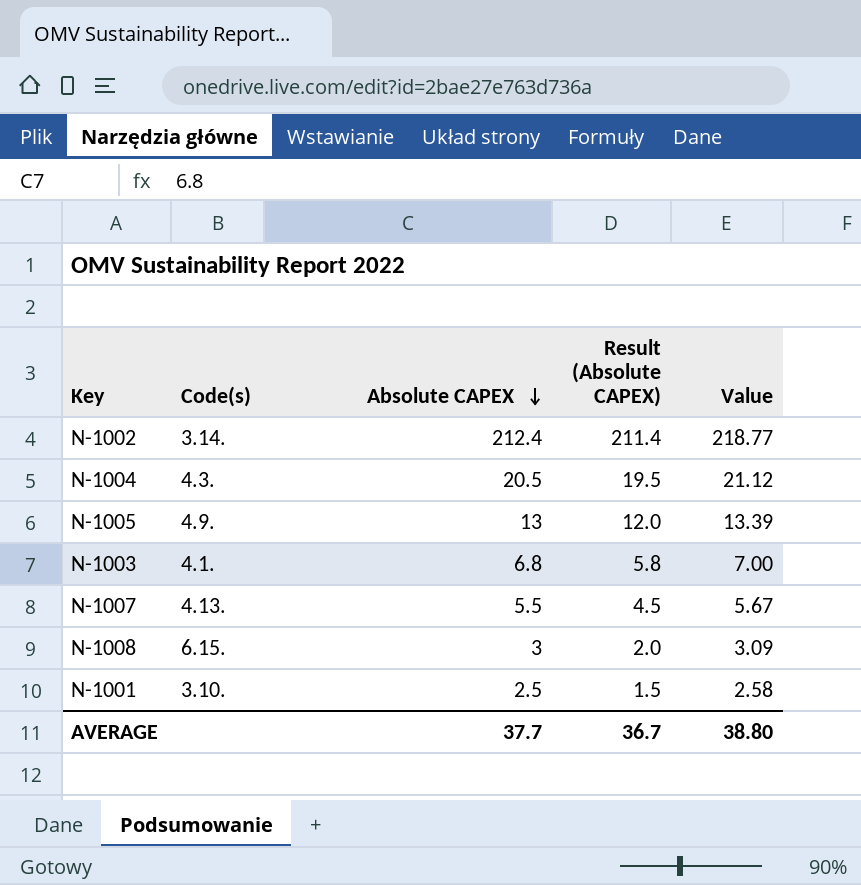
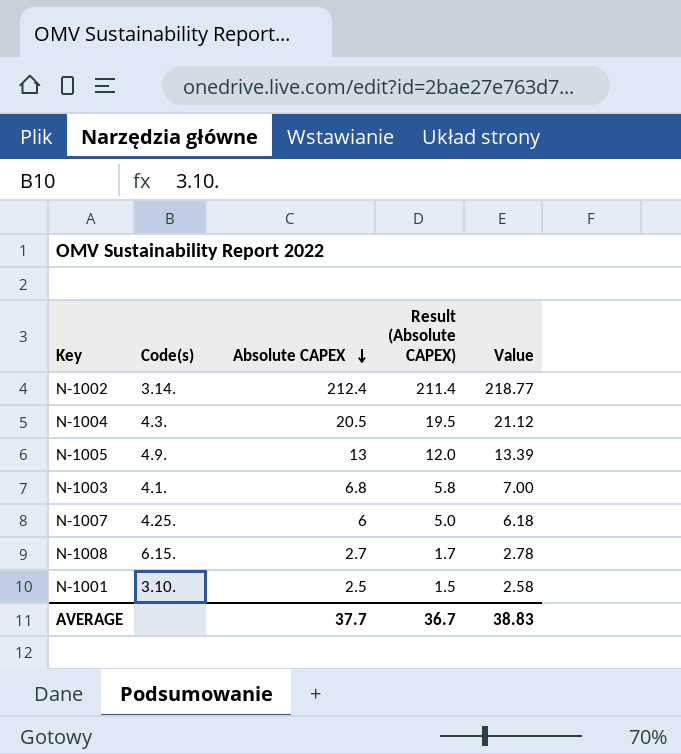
N-1007 | Code(s): 4.13. -> 4.25.
N-1007 | Absolute CAPEX: 5.5 -> 6
N-1007 | Result (Absolute CAPEX): 4.5 -> 5.0
N-1007 | Value: 5.67 -> 6.18
N-1008 | Absolute CAPEX: 3 -> 2.7
N-1008 | Result (Absolute CAPEX): 2.0 -> 1.7
N-1008 | Value: 3.09 -> 2.78
AVERAGE | Value: 38.80 -> 38.83

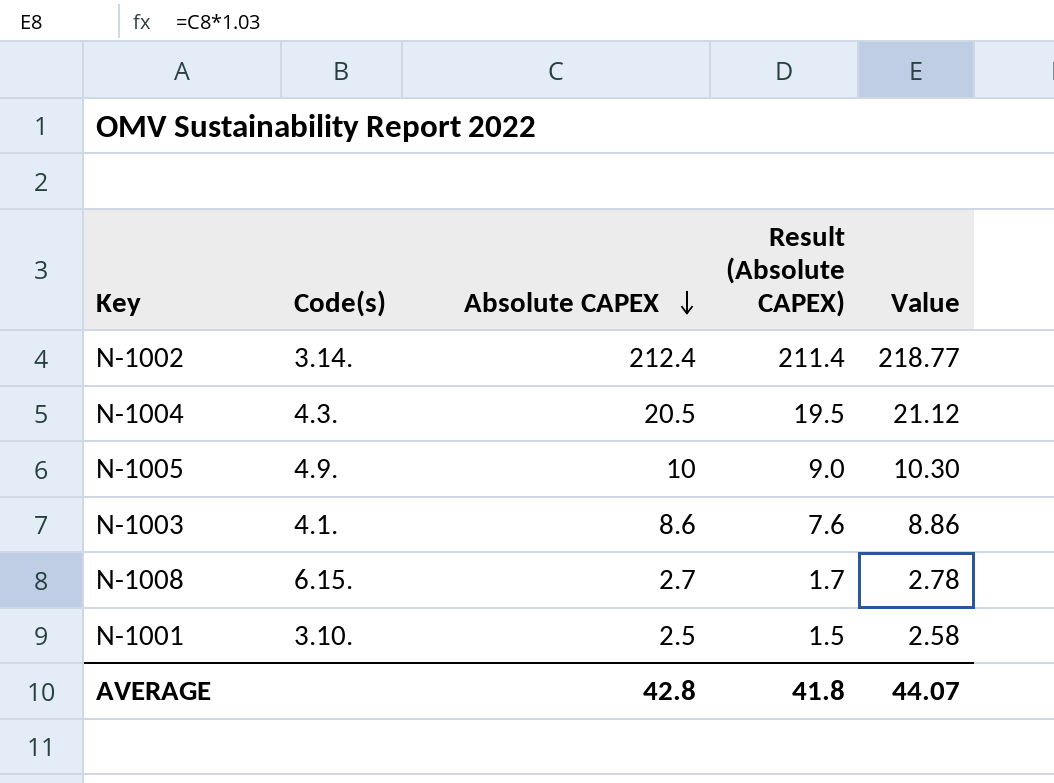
row N-1007: 4.25. | 6 | 5.0 | 6.18 -> none
N-1005 | Absolute CAPEX: 13 -> 10
N-1005 | Result (Absolute CAPEX): 12.0 -> 9.0
N-1005 | Value: 13.39 -> 10.30
N-1003 | Absolute CAPEX: 6.8 -> 8.6
N-1003 | Result (Absolute CAPEX): 5.8 -> 7.6
N-1003 | Value: 7.00 -> 8.86
AVERAGE | Absolute CAPEX: 37.7 -> 42.8
AVERAGE | Result (Absolute CAPEX): 36.7 -> 41.8
AVERAGE | Value: 38.83 -> 44.07

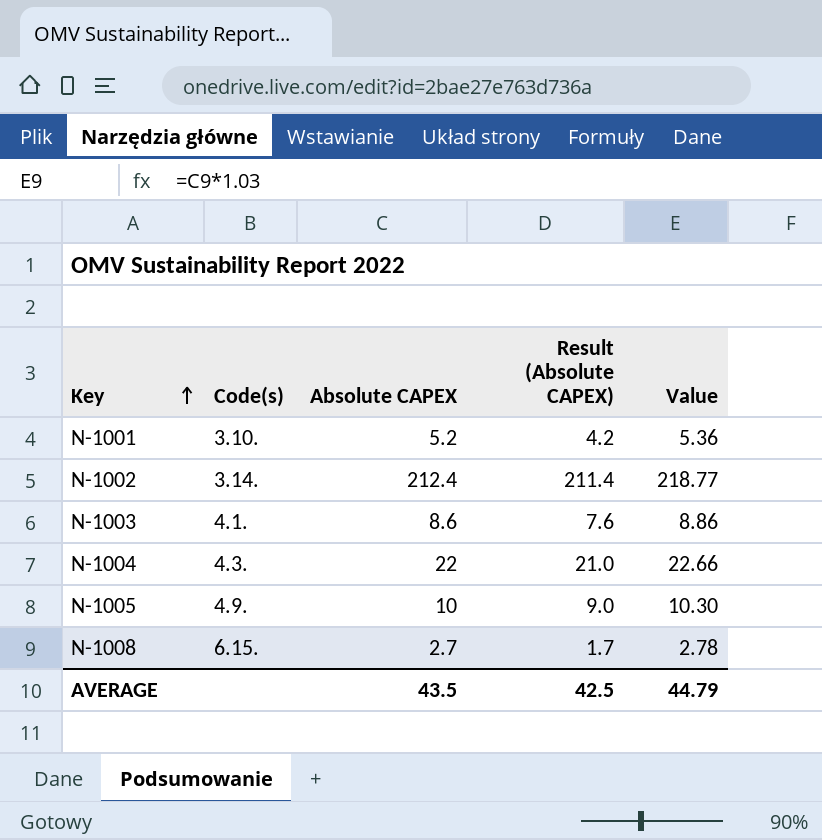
row order: Absolute CAPEX descending -> Key ascending
N-1001 | Absolute CAPEX: 2.5 -> 5.2
N-1001 | Result (Absolute CAPEX): 1.5 -> 4.2
N-1001 | Value: 2.58 -> 5.36
N-1004 | Absolute CAPEX: 20.5 -> 22
N-1004 | Result (Absolute CAPEX): 19.5 -> 21.0
N-1004 | Value: 21.12 -> 22.66
AVERAGE | Absolute CAPEX: 42.8 -> 43.5
AVERAGE | Result (Absolute CAPEX): 41.8 -> 42.5
AVERAGE | Value: 44.07 -> 44.79

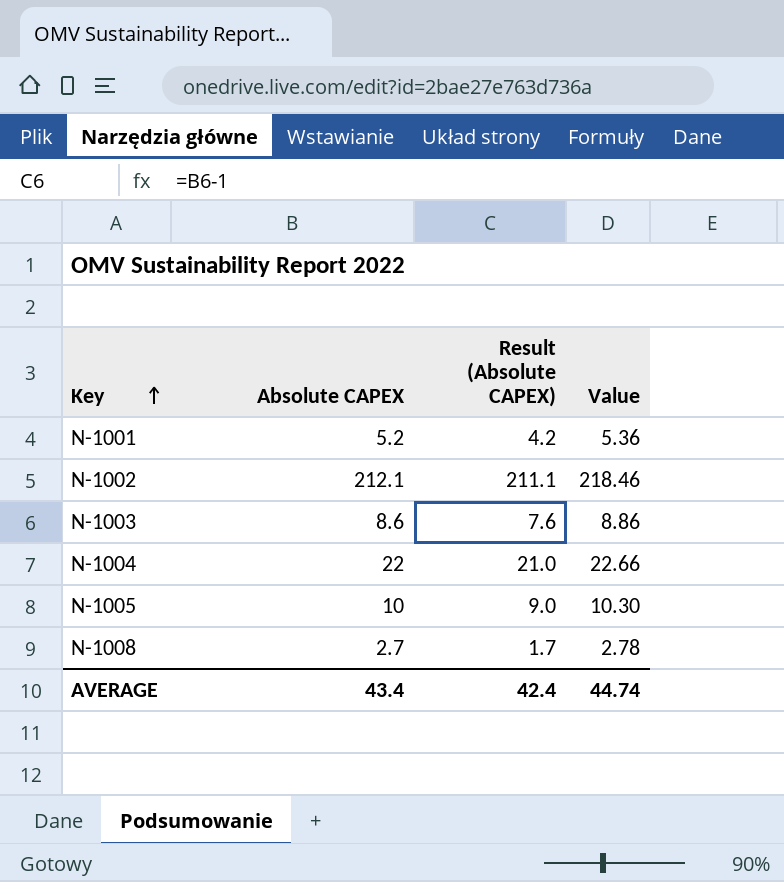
column Code(s) | position: 2 -> none
N-1002 | Absolute CAPEX: 212.4 -> 212.1
N-1002 | Result (Absolute CAPEX): 211.4 -> 211.1
N-1002 | Value: 218.77 -> 218.46
AVERAGE | Absolute CAPEX: 43.5 -> 43.4
AVERAGE | Result (Absolute CAPEX): 42.5 -> 42.4
AVERAGE | Value: 44.79 -> 44.74

